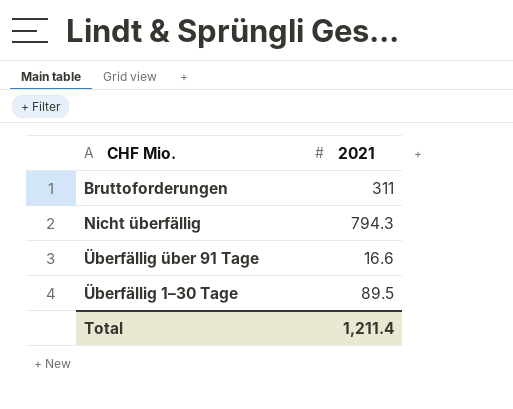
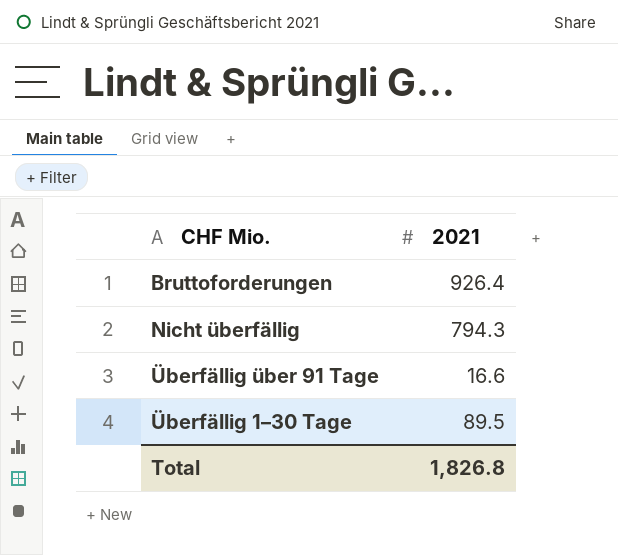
Bruttoforderungen | 2021: 311 -> 926.4
Total | 2021: 1,211.4 -> 1,826.8

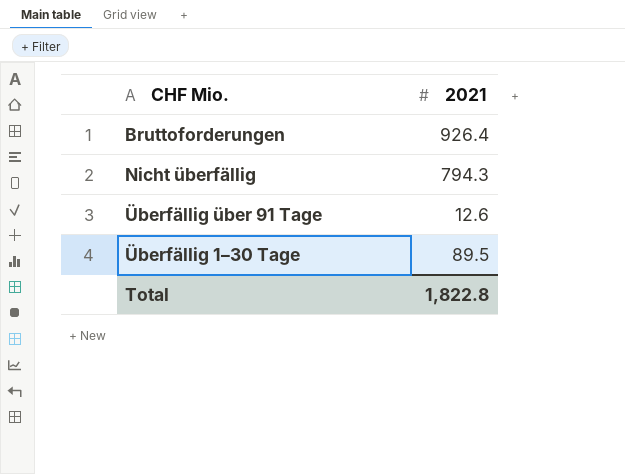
Überfällig über 91 Tage | 2021: 16.6 -> 12.6
Total | 2021: 1,826.8 -> 1,822.8

